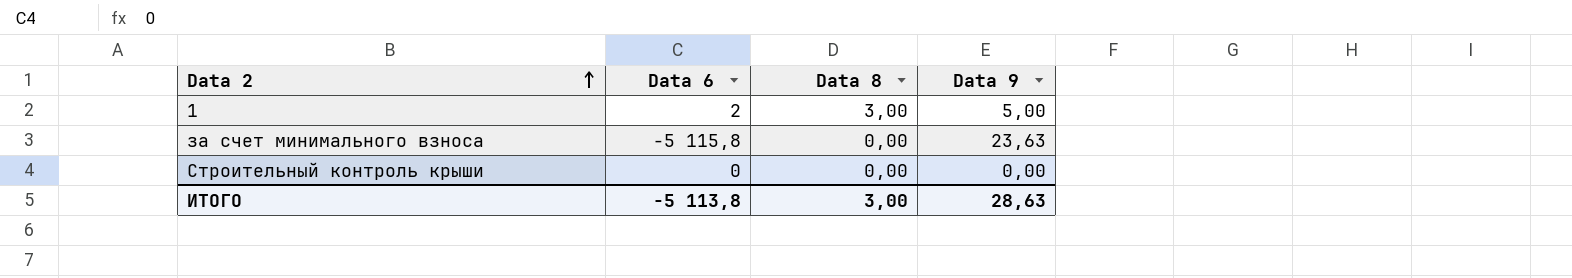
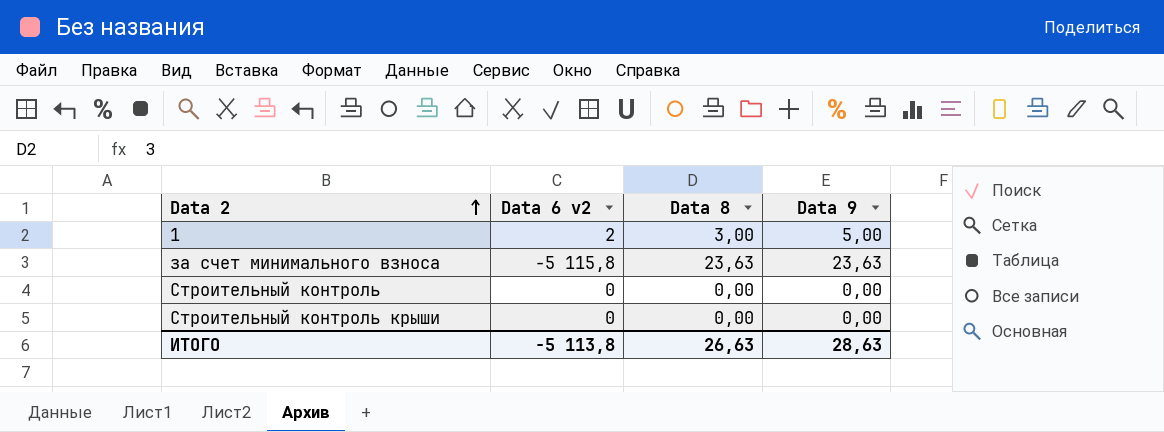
column name: Data 6 -> Data 6 v2
за счет минимального взноса | Data 8: 0,00 -> 23,63
row Строительный контроль: none -> 0 | 0,00 | 0,00
ИТОГО | Data 8: 3,00 -> 26,63

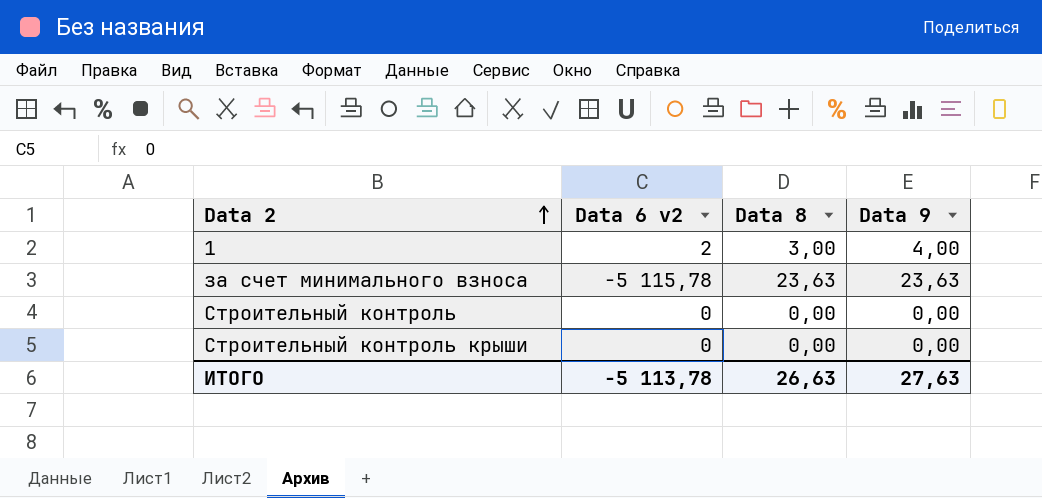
1 | Data 9: 5,00 -> 4,00
за счет минимального взноса | Data 6 v2: -5 115,8 -> -5 115,78
ИТОГО | Data 6 v2: -5 113,8 -> -5 113,78
ИТОГО | Data 9: 28,63 -> 27,63

